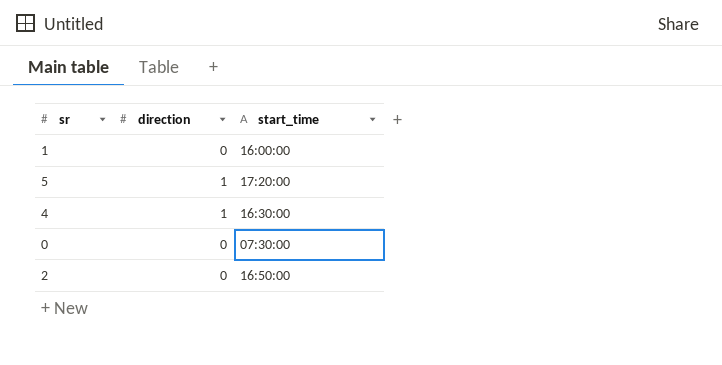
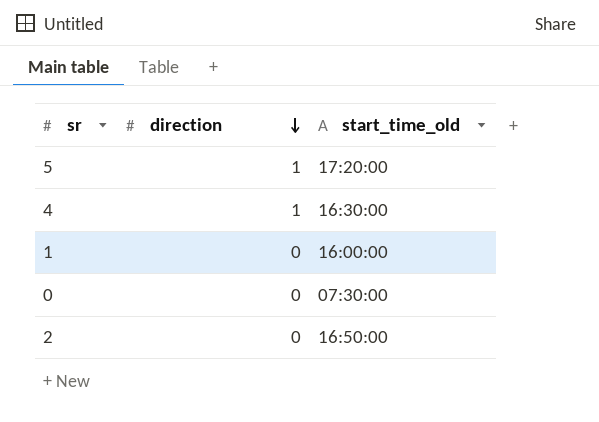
row order: none -> direction descending
column name: start_time -> start_time_old

